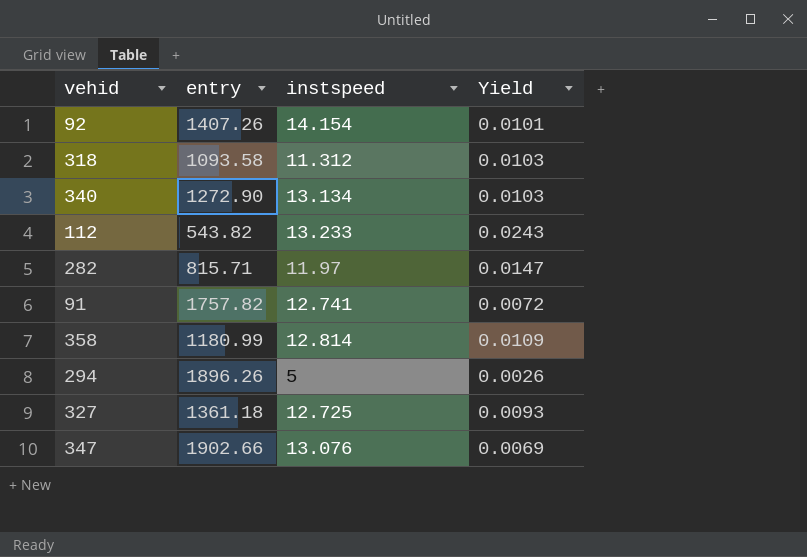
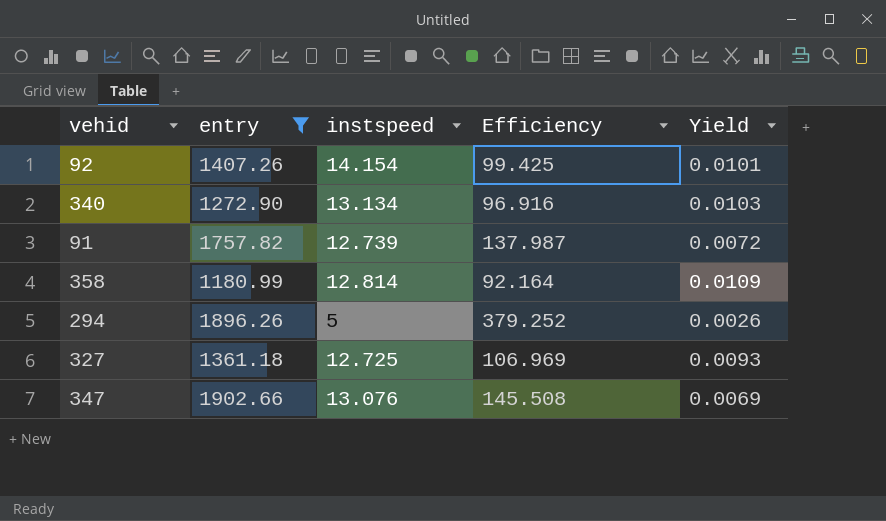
filter: none -> entry >= 1180.99
column Efficiency | formula: none -> [entry] / [instspeed]
91 | instspeed: 12.741 -> 12.739

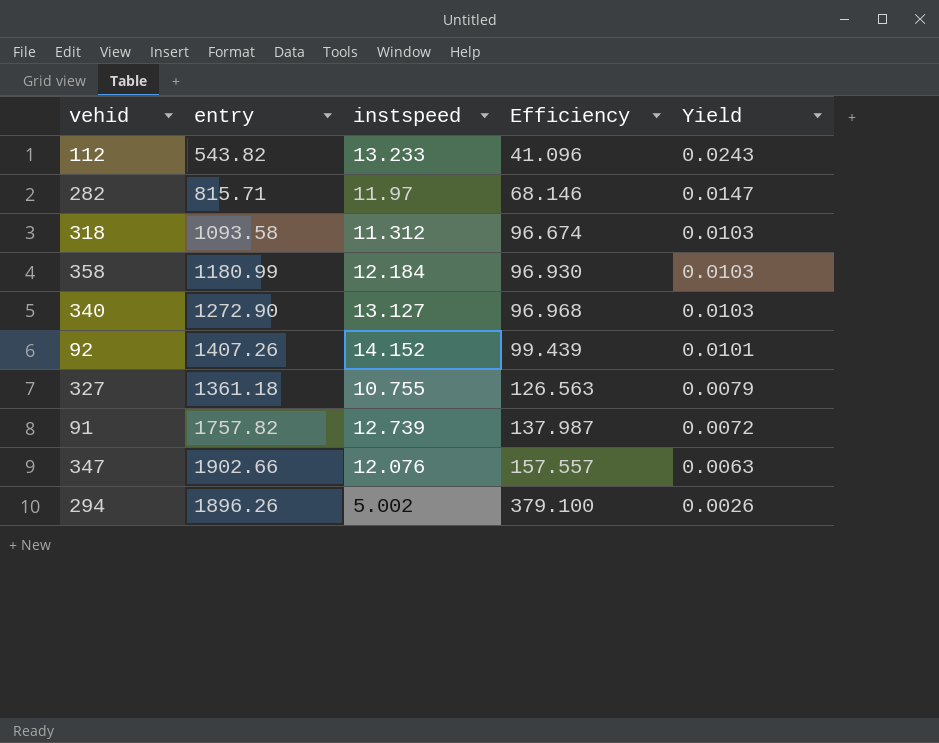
filter: entry >= 1180.99 -> none
row order: none -> Efficiency ascending
358 | instspeed: 12.814 -> 12.184
358 | Efficiency: 92.164 -> 96.930
358 | Yield: 0.0109 -> 0.0103
340 | instspeed: 13.134 -> 13.127
340 | Efficiency: 96.916 -> 96.968
92 | instspeed: 14.154 -> 14.152
92 | Efficiency: 99.425 -> 99.439
327 | instspeed: 12.725 -> 10.755
327 | Efficiency: 106.969 -> 126.563
327 | Yield: 0.0093 -> 0.0079
347 | instspeed: 13.076 -> 12.076
347 | Efficiency: 145.508 -> 157.557
347 | Yield: 0.0069 -> 0.0063
294 | instspeed: 5 -> 5.002
294 | Efficiency: 379.252 -> 379.100

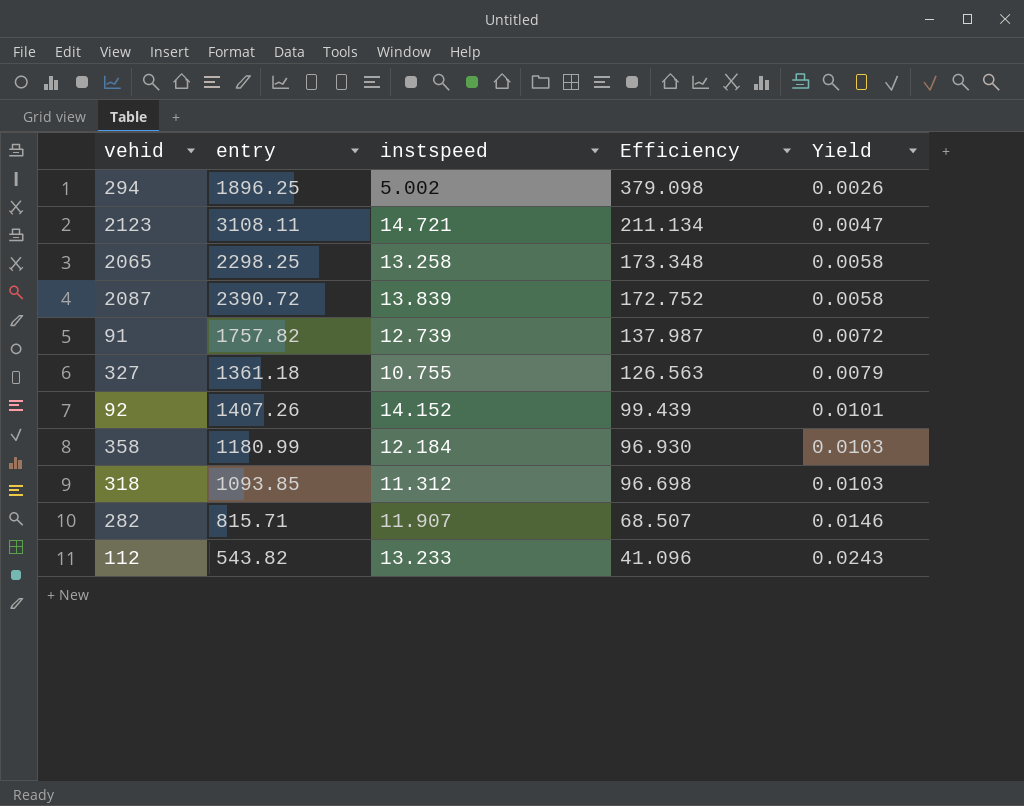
row order: Efficiency ascending -> Efficiency descending
row 340: 1272.90 | 13.127 | 96.968 | 0.0103 -> none
row 347: 1902.66 | 12.076 | 157.557 | 0.0063 -> none
294 | entry: 1896.26 -> 1896.25
294 | Efficiency: 379.100 -> 379.098
row 2123: none -> 3108.11 | 14.721 | 211.134 | 0.0047
row 2065: none -> 2298.25 | 13.258 | 173.348 | 0.0058
row 2087: none -> 2390.72 | 13.839 | 172.752 | 0.0058
318 | entry: 1093.58 -> 1093.85
318 | Efficiency: 96.674 -> 96.698
282 | instspeed: 11.97 -> 11.907
282 | Efficiency: 68.146 -> 68.507
282 | Yield: 0.0147 -> 0.0146

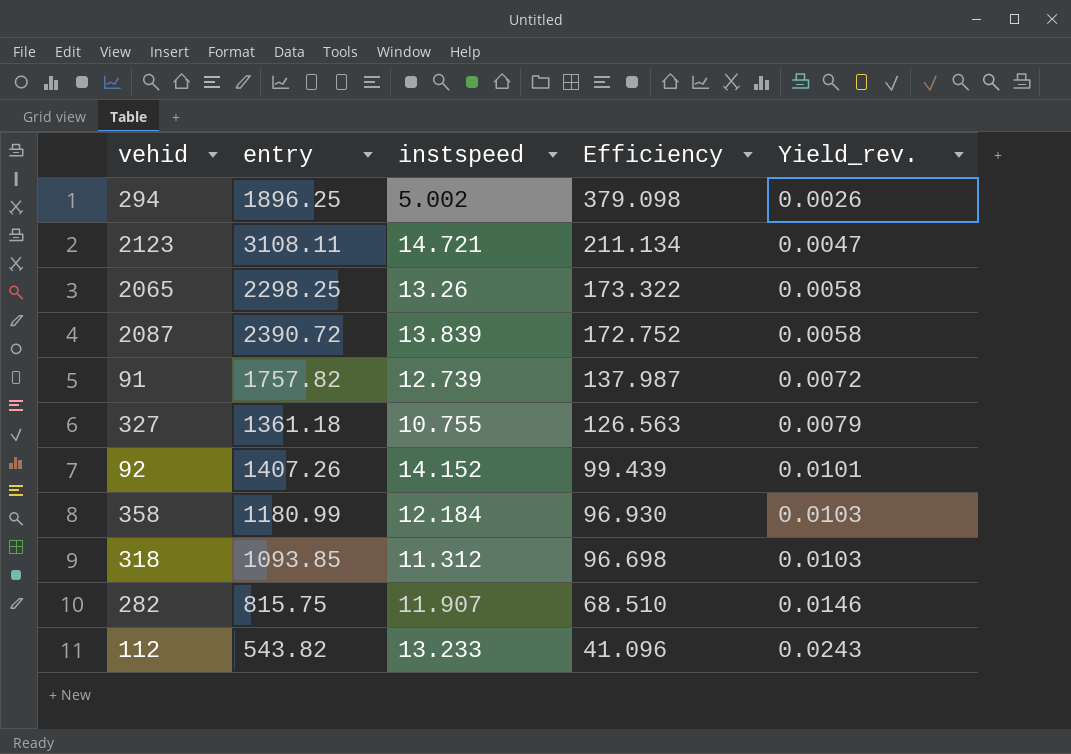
column name: Yield -> Yield_rev.
2065 | instspeed: 13.258 -> 13.26
2065 | Efficiency: 173.348 -> 173.322
282 | entry: 815.71 -> 815.75
282 | Efficiency: 68.507 -> 68.510

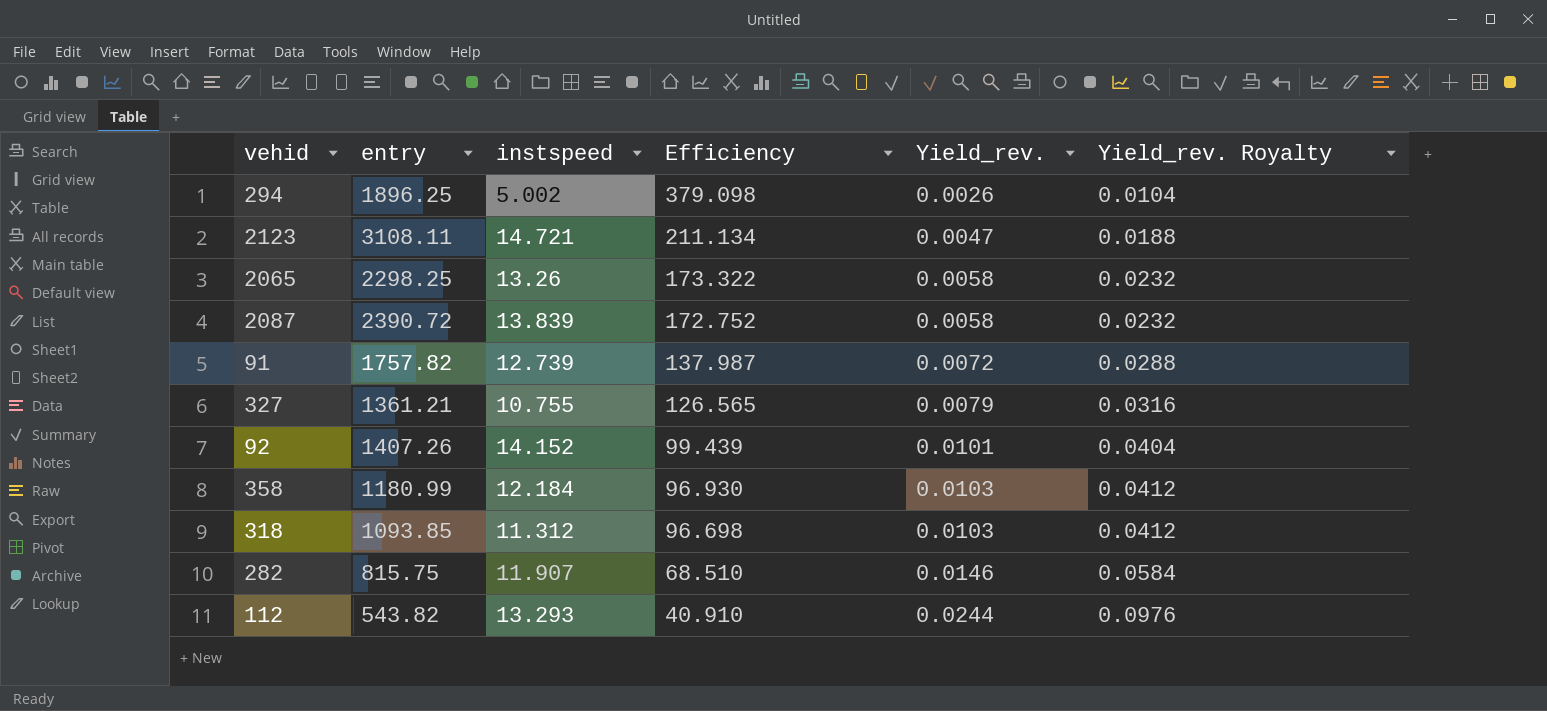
column Yield_rev. Royalty | formula: none -> [Yield_rev.] * 4
327 | entry: 1361.18 -> 1361.21
327 | Efficiency: 126.563 -> 126.565
112 | instspeed: 13.233 -> 13.293
112 | Efficiency: 41.096 -> 40.910
112 | Yield_rev.: 0.0243 -> 0.0244

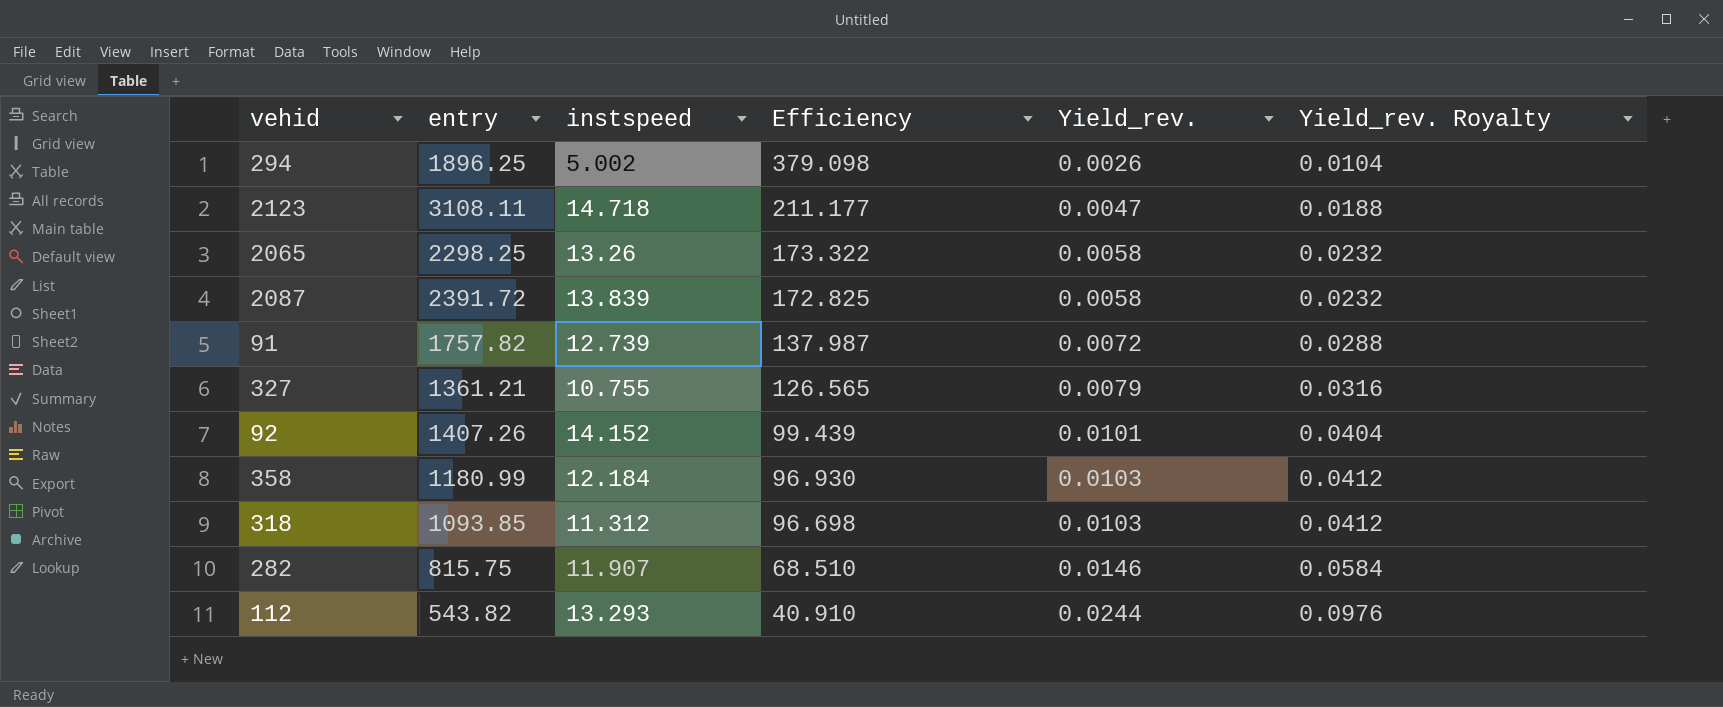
2123 | instspeed: 14.721 -> 14.718
2123 | Efficiency: 211.134 -> 211.177
2087 | entry: 2390.72 -> 2391.72
2087 | Efficiency: 172.752 -> 172.825

